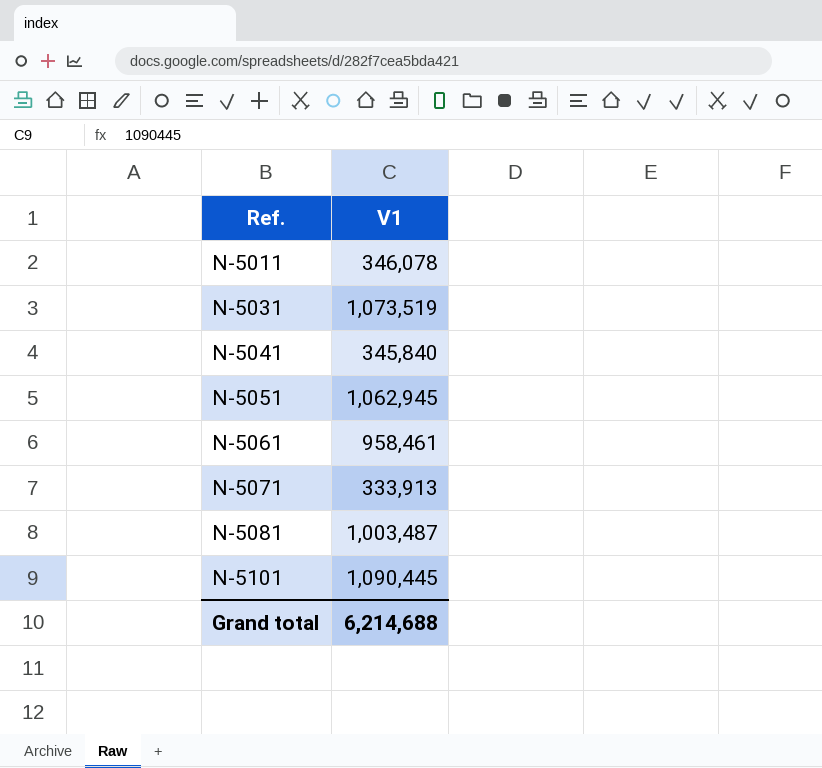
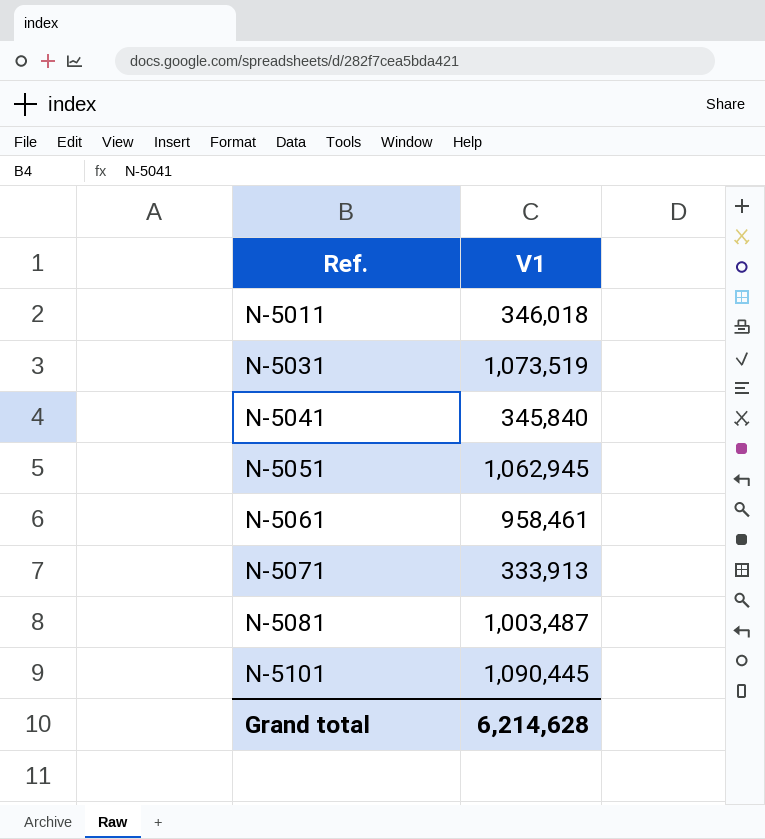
N-5011 | V1: 346,078 -> 346,018
Grand total | V1: 6,214,688 -> 6,214,628

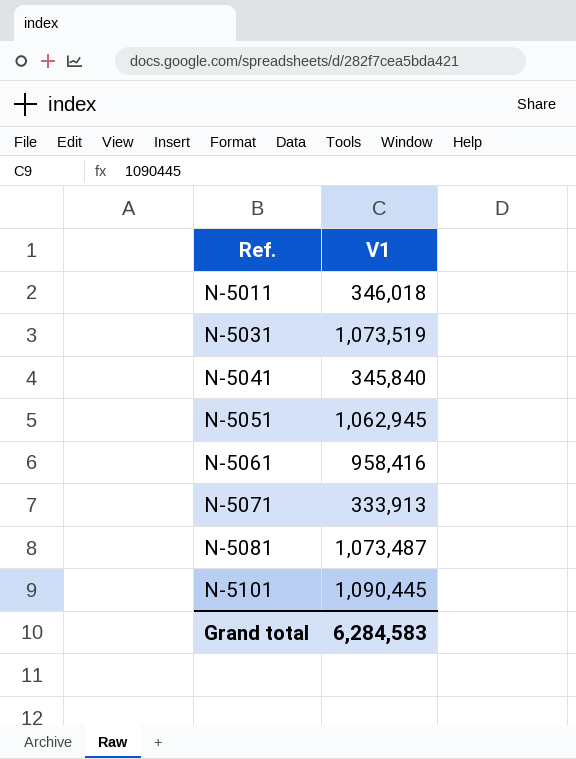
N-5061 | V1: 958,461 -> 958,416
N-5081 | V1: 1,003,487 -> 1,073,487
Grand total | V1: 6,214,628 -> 6,284,583

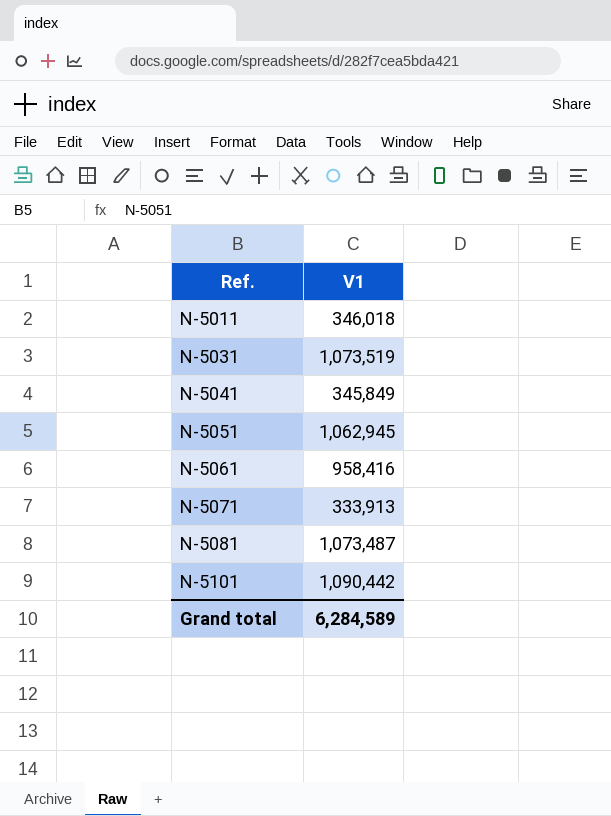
N-5041 | V1: 345,840 -> 345,849
N-5101 | V1: 1,090,445 -> 1,090,442
Grand total | V1: 6,284,583 -> 6,284,589

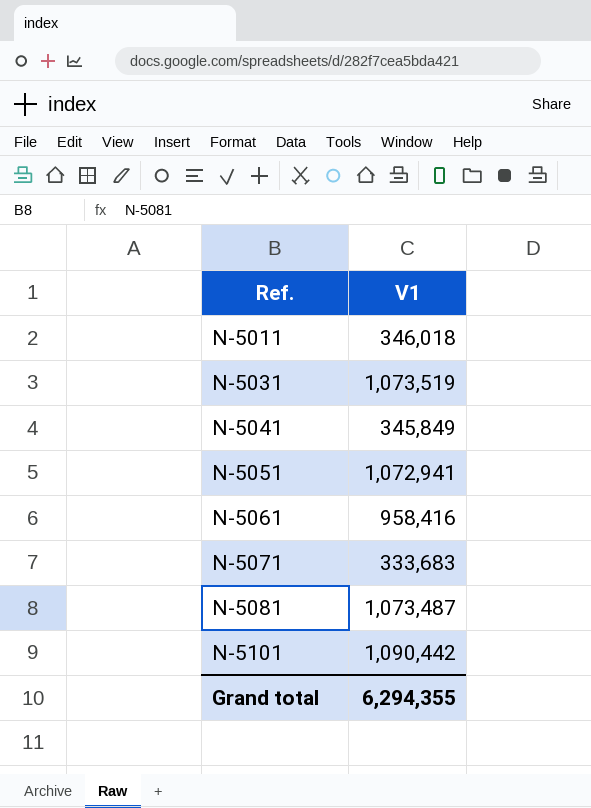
N-5051 | V1: 1,062,945 -> 1,072,941
N-5071 | V1: 333,913 -> 333,683
Grand total | V1: 6,284,589 -> 6,294,355

